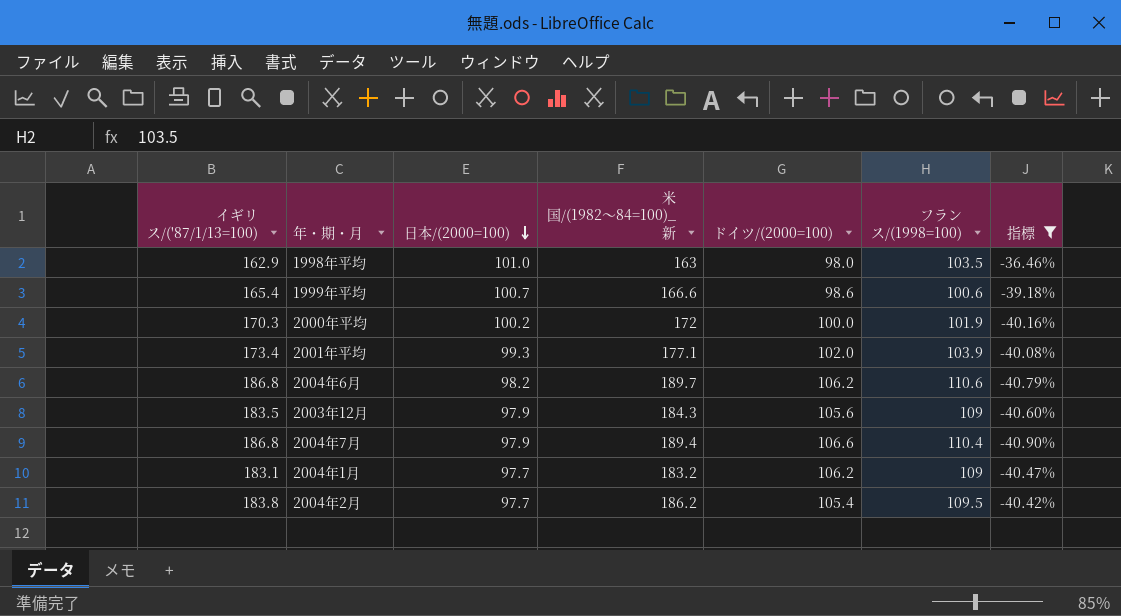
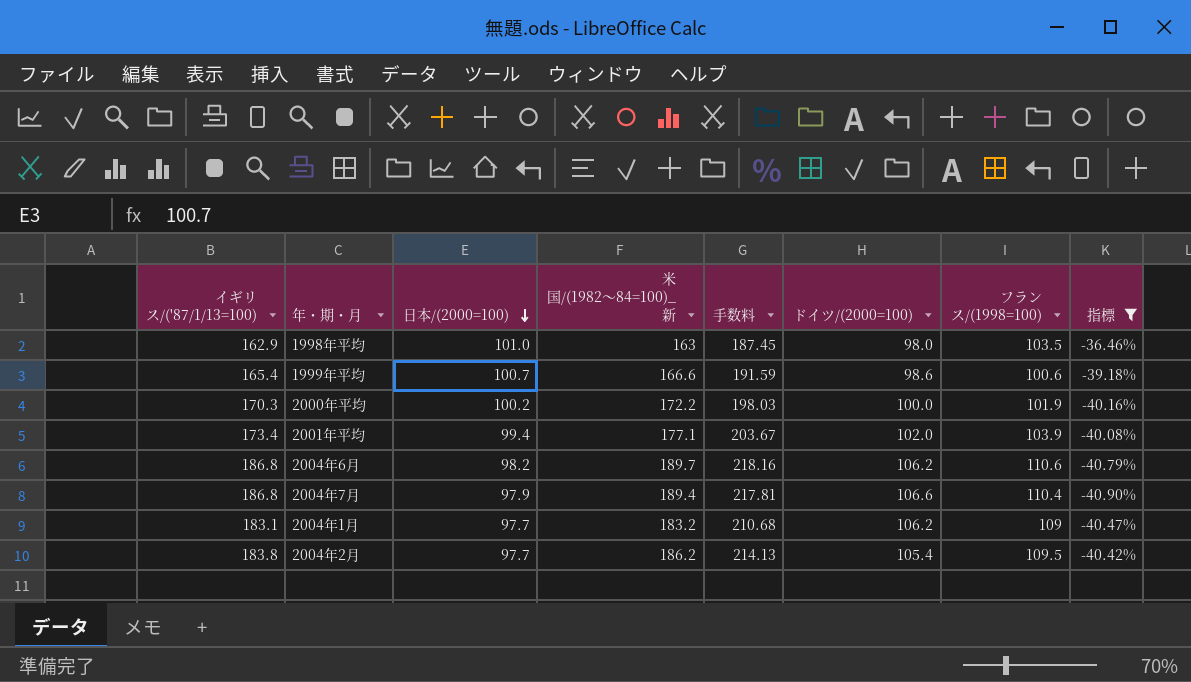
column 手数料 | formula: none -> [米国/(1982～84=100)_新] * 1.15
row 2003年12月: 183.5 | 97.9 | 184.3 | 105.6 | 109 | -40.60% -> none
2000年平均 | 米国/(1982～84=100)_新: 172 -> 172.2
2001年平均 | 日本/(2000=100): 99.3 -> 99.4

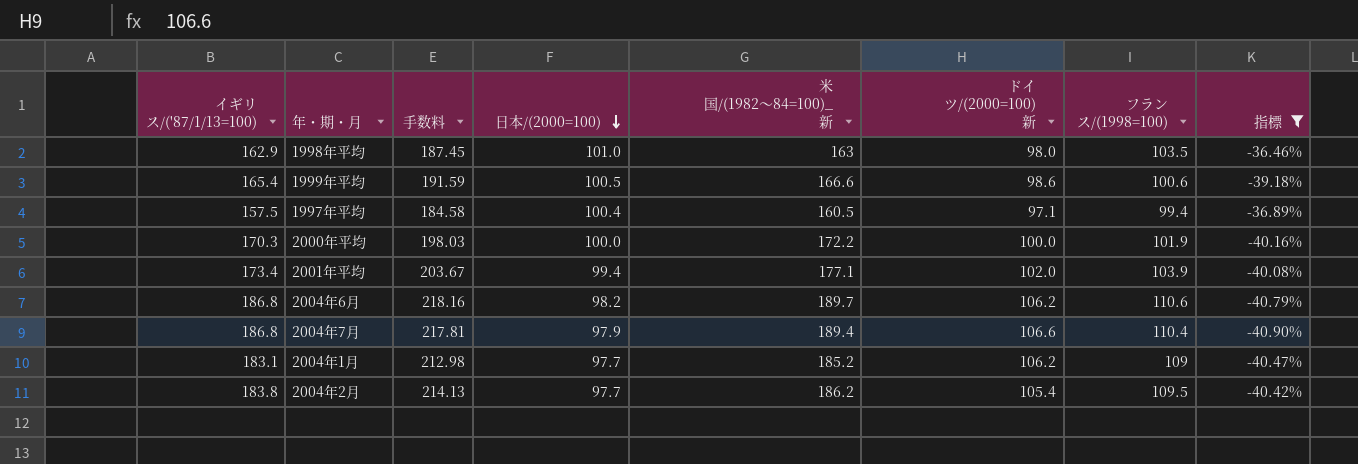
column 手数料 | position: 5 -> 3
column name: ドイツ/(2000=100) -> ドイツ/(2000=100) 新
1999年平均 | 日本/(2000=100): 100.7 -> 100.5
row 1997年平均: none -> 157.5 | 184.58 | 100.4 | 160.5 | 97.1 | 99.4 | -36.89%
2000年平均 | 日本/(2000=100): 100.2 -> 100.0
2004年1月 | 手数料: 210.68 -> 212.98
2004年1月 | 米国/(1982～84=100)_新: 183.2 -> 185.2

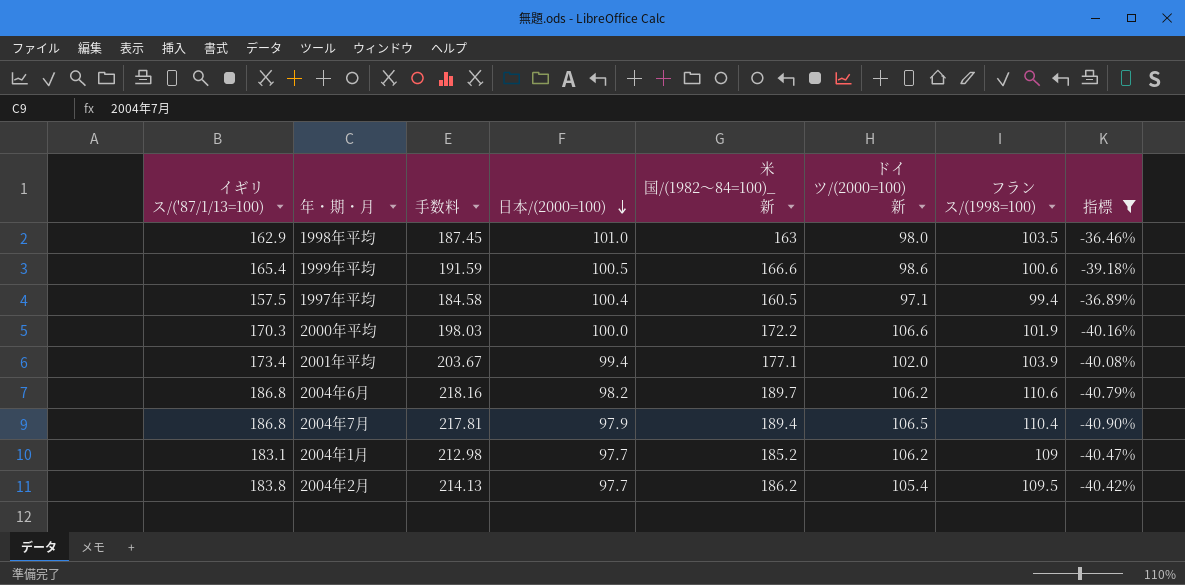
2000年平均 | ドイツ/(2000=100) 新: 100.0 -> 106.6
2004年7月 | ドイツ/(2000=100) 新: 106.6 -> 106.5

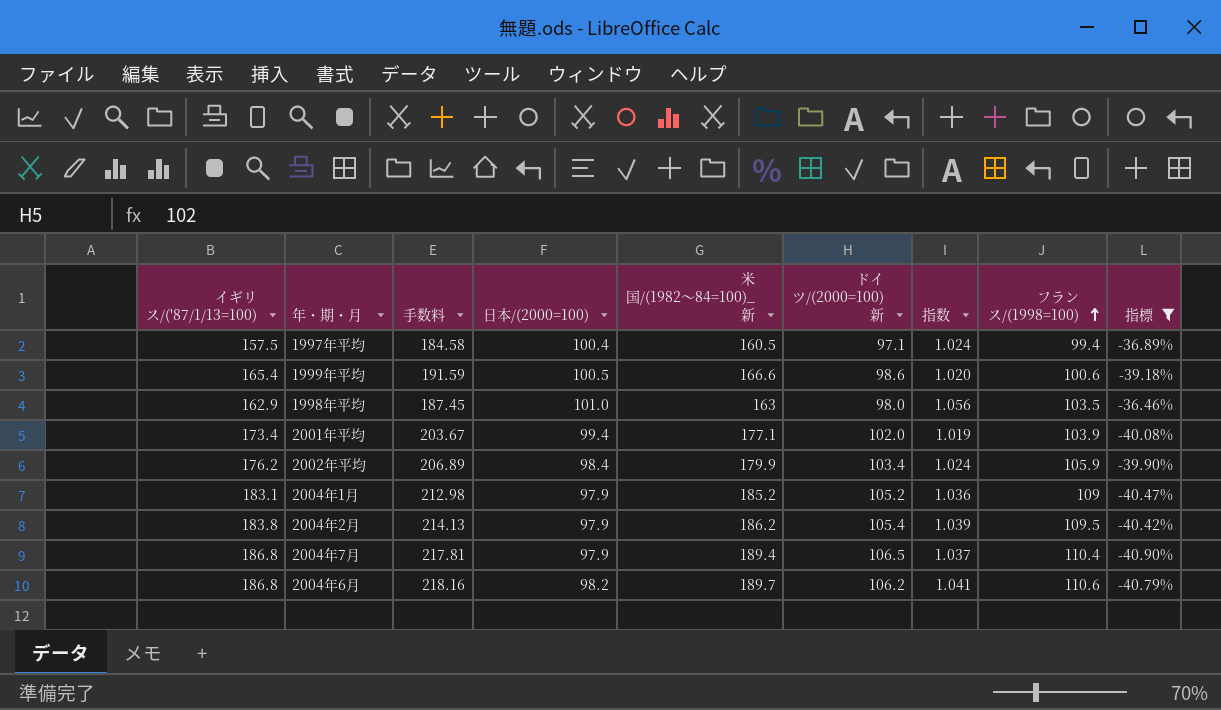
row order: 日本/(2000=100) descending -> フランス/(1998=100) ascending
column 指数 | formula: none -> [フランス/(1998=100)] / [ドイツ/(2000=100) 新]
row 2000年平均: 170.3 | 198.03 | 100.0 | 172.2 | 106.6 | 101.9 | -40.16% -> none
row 2002年平均: none -> 176.2 | 206.89 | 98.4 | 179.9 | 103.4 | 1.024 | 105.9 | -39.90%
2004年1月 | 日本/(2000=100): 97.7 -> 97.9
2004年1月 | ドイツ/(2000=100) 新: 106.2 -> 105.2
2004年2月 | 日本/(2000=100): 97.7 -> 97.9

